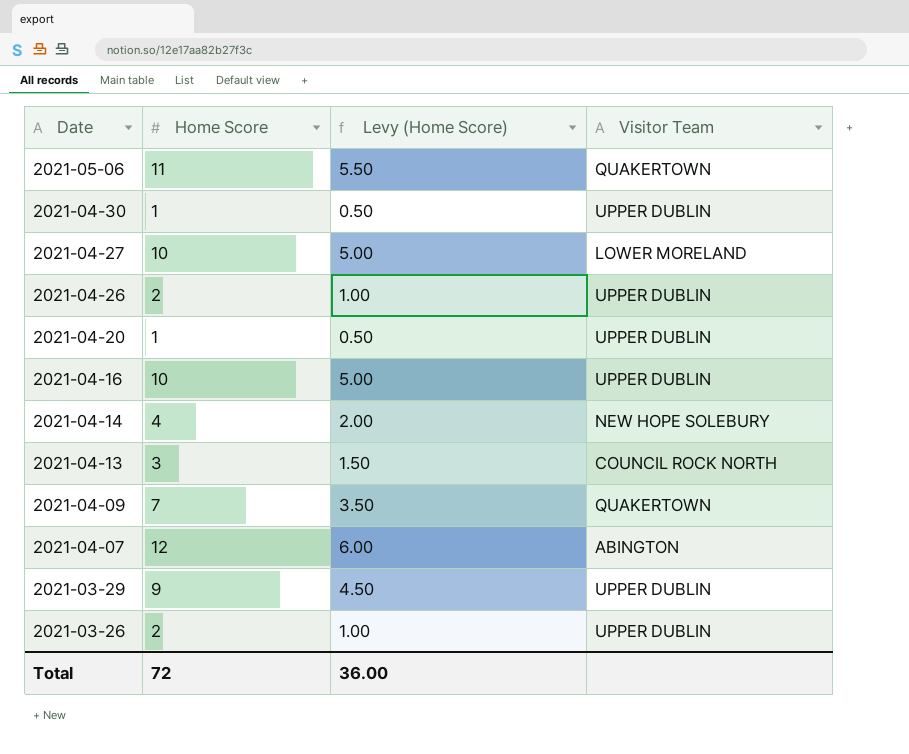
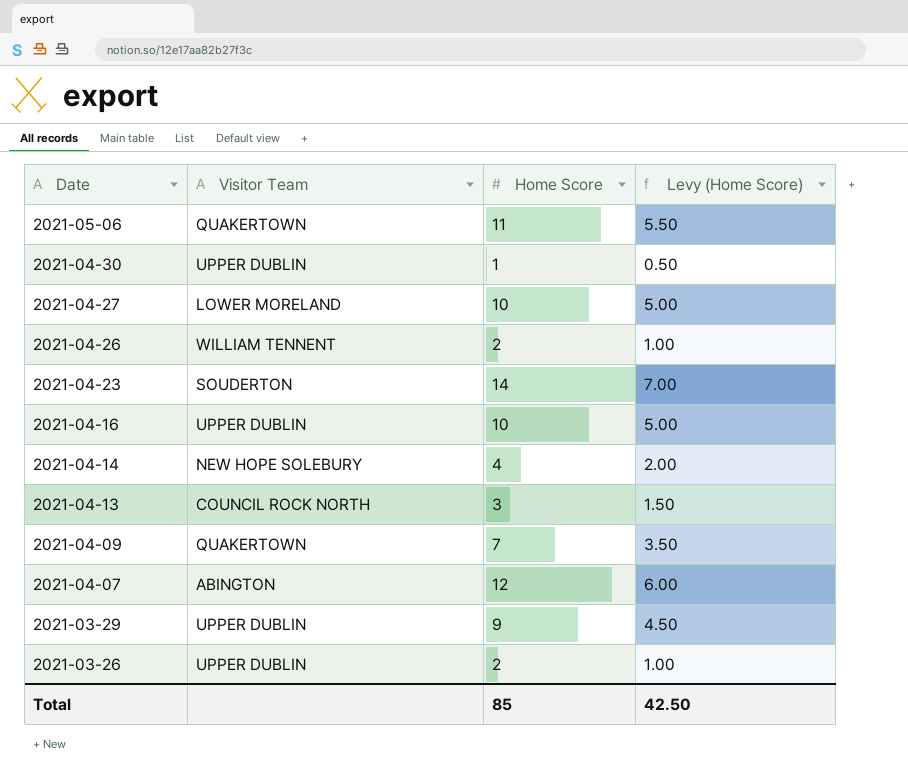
column Visitor Team | position: 4 -> 2
row 2021-04-20: 1 | 0.50 | UPPER DUBLIN -> none
2021-04-26 | Visitor Team: UPPER DUBLIN -> WILLIAM TENNENT
row 2021-04-23: none -> SOUDERTON | 14 | 7.00
Total | Home Score: 72 -> 85
Total | Levy (Home Score): 36.00 -> 42.50

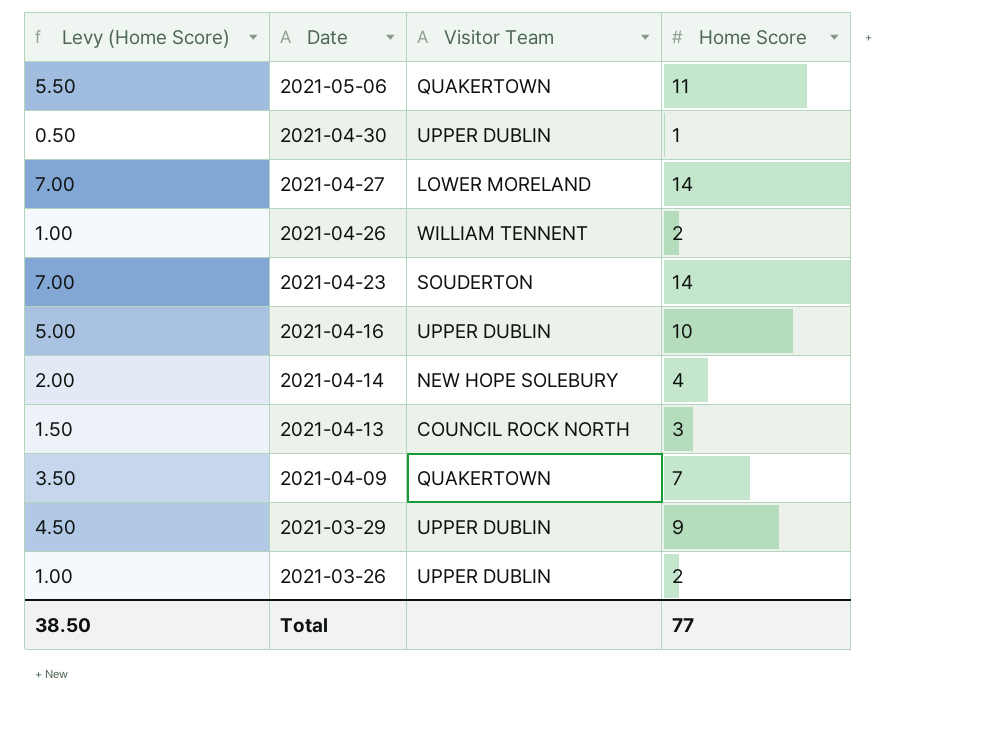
column Levy (Home Score) | position: 4 -> 1
row 2021-04-07: ABINGTON | 12 | 6.00 -> none
2021-04-27 | Levy (Home Score): 5.00 -> 7.00
2021-04-27 | Home Score: 10 -> 14
Total | Levy (Home Score): 42.50 -> 38.50
Total | Home Score: 85 -> 77

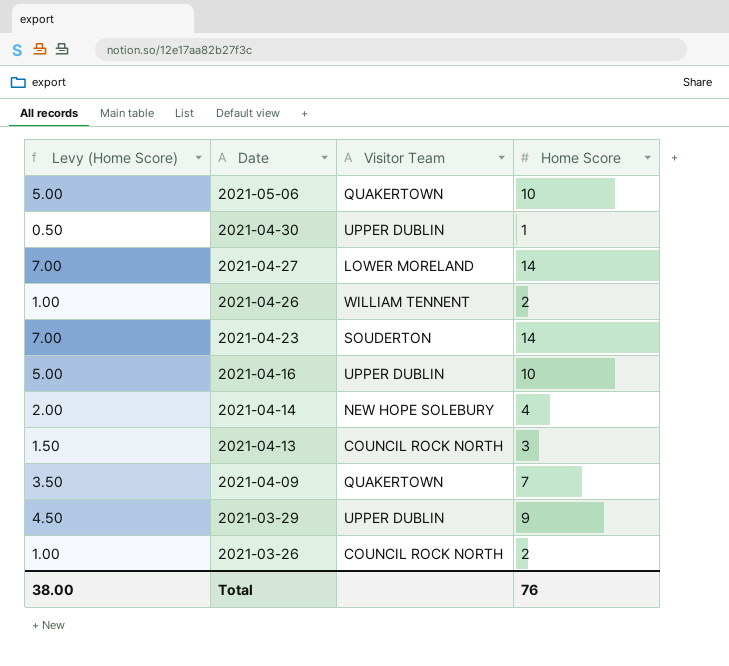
2021-05-06 | Levy (Home Score): 5.50 -> 5.00
2021-05-06 | Home Score: 11 -> 10
2021-03-26 | Visitor Team: UPPER DUBLIN -> COUNCIL ROCK NORTH
Total | Levy (Home Score): 38.50 -> 38.00
Total | Home Score: 77 -> 76

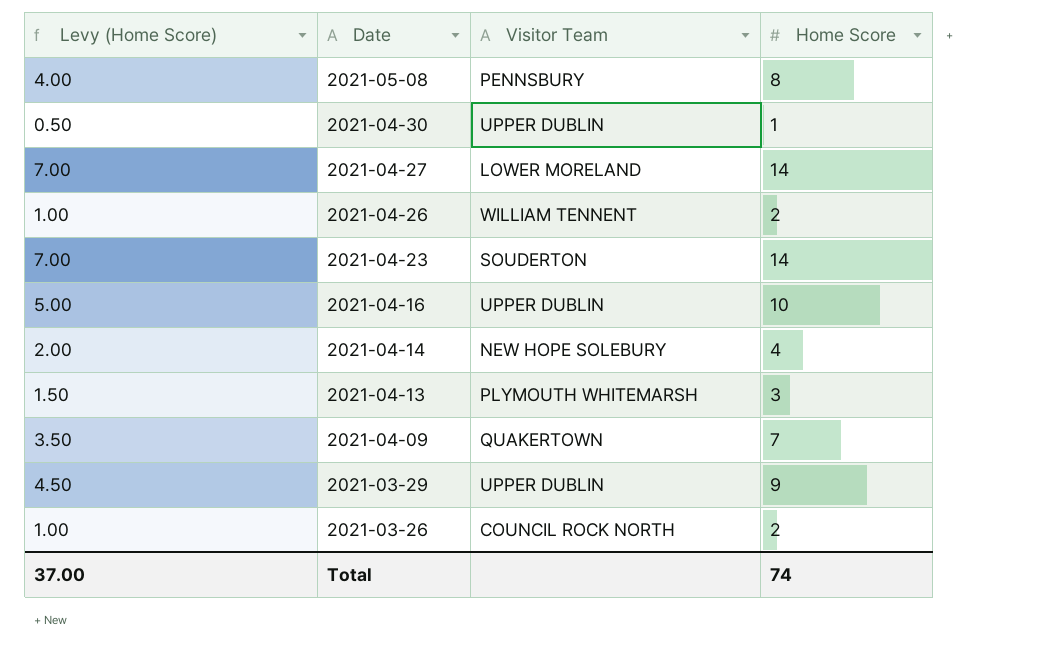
row 2021-05-06: 5.00 | QUAKERTOWN | 10 -> none
row 2021-05-08: none -> 4.00 | PENNSBURY | 8
2021-04-13 | Visitor Team: COUNCIL ROCK NORTH -> PLYMOUTH WHITEMARSH
Total | Levy (Home Score): 38.00 -> 37.00
Total | Home Score: 76 -> 74

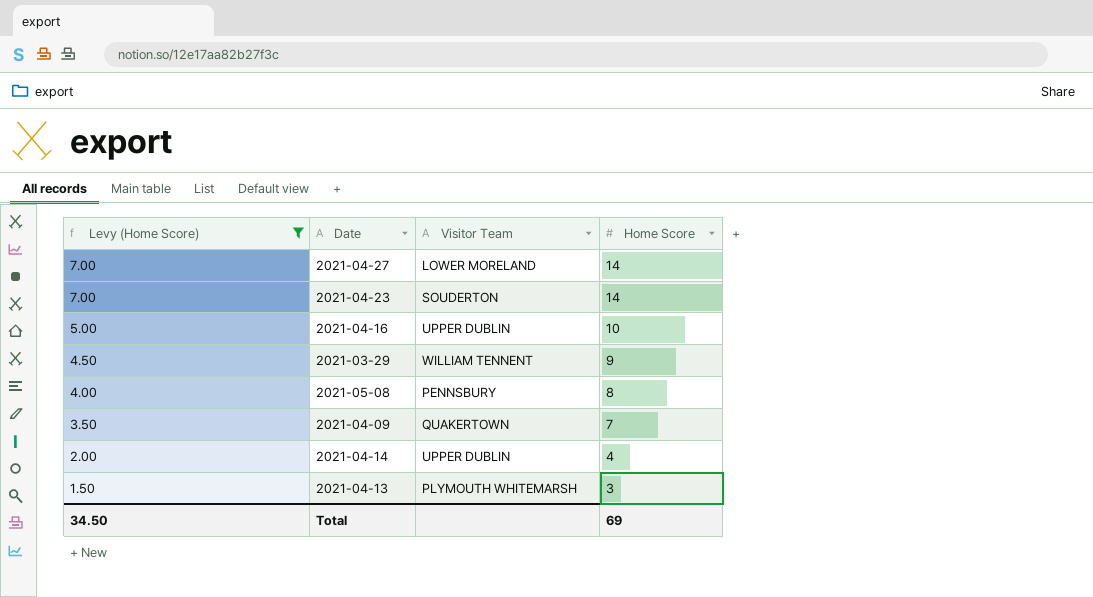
filter: none -> Levy (Home Score) >= 1.50
row order: Date descending -> Levy (Home Score) descending
2021-03-29 | Visitor Team: UPPER DUBLIN -> WILLIAM TENNENT
2021-04-14 | Visitor Team: NEW HOPE SOLEBURY -> UPPER DUBLIN
Total | Levy (Home Score): 37.00 -> 34.50
Total | Home Score: 74 -> 69

